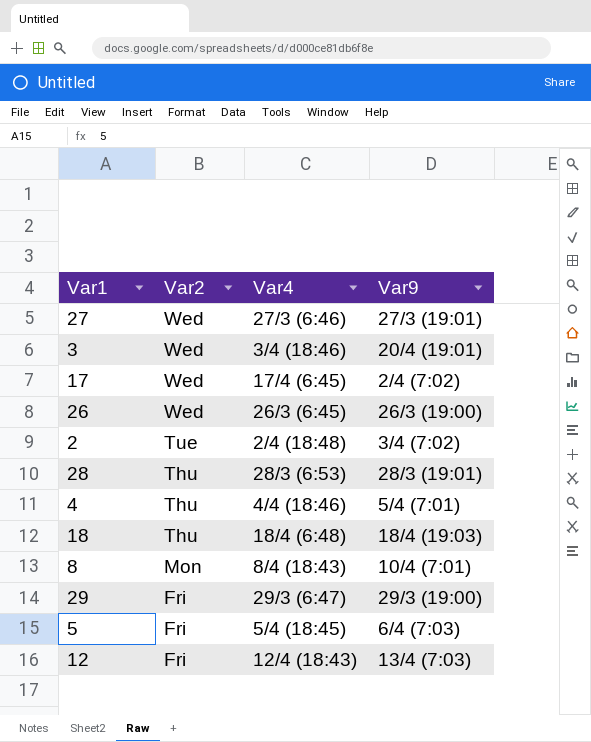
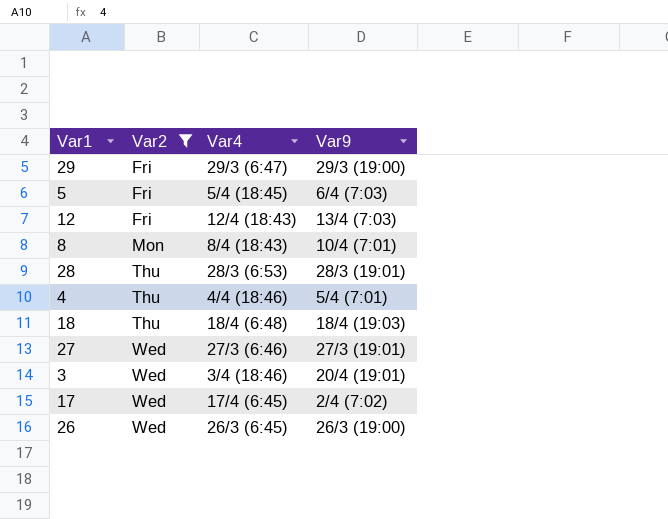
filter: none -> Var2 != Tue
row order: Var2 descending -> Var2 ascending

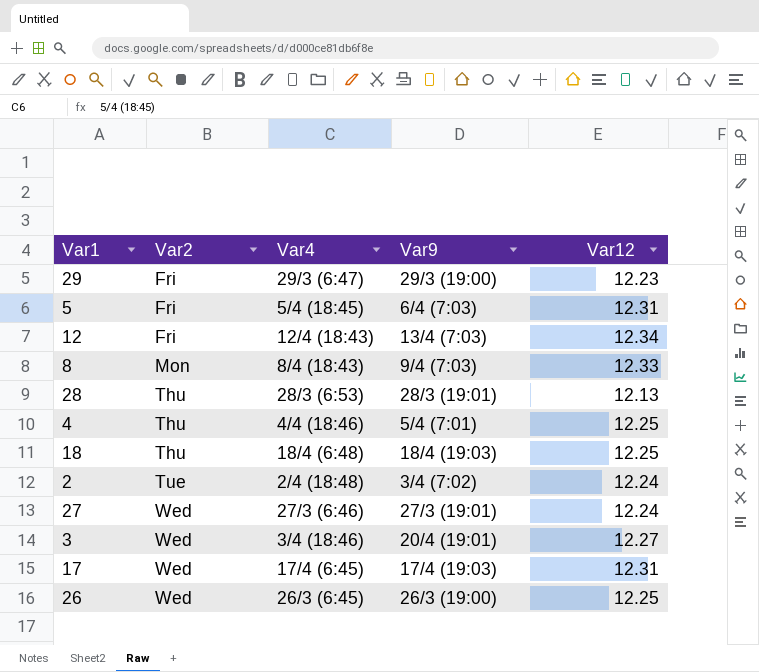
filter: Var2 != Tue -> none
column Var12 | position: none -> 5
8 | Var9: 10/4 (7:01) -> 9/4 (7:03)
17 | Var9: 2/4 (7:02) -> 17/4 (19:03)

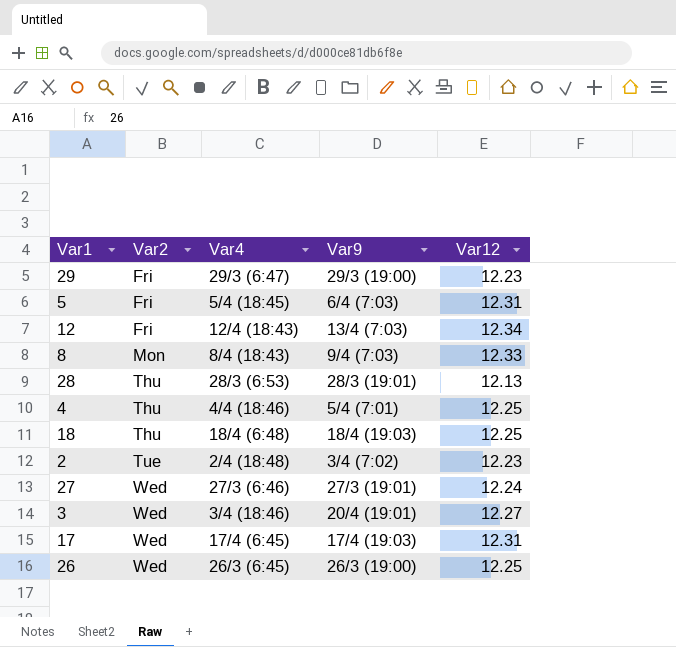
2 | Var12: 12.24 -> 12.23

